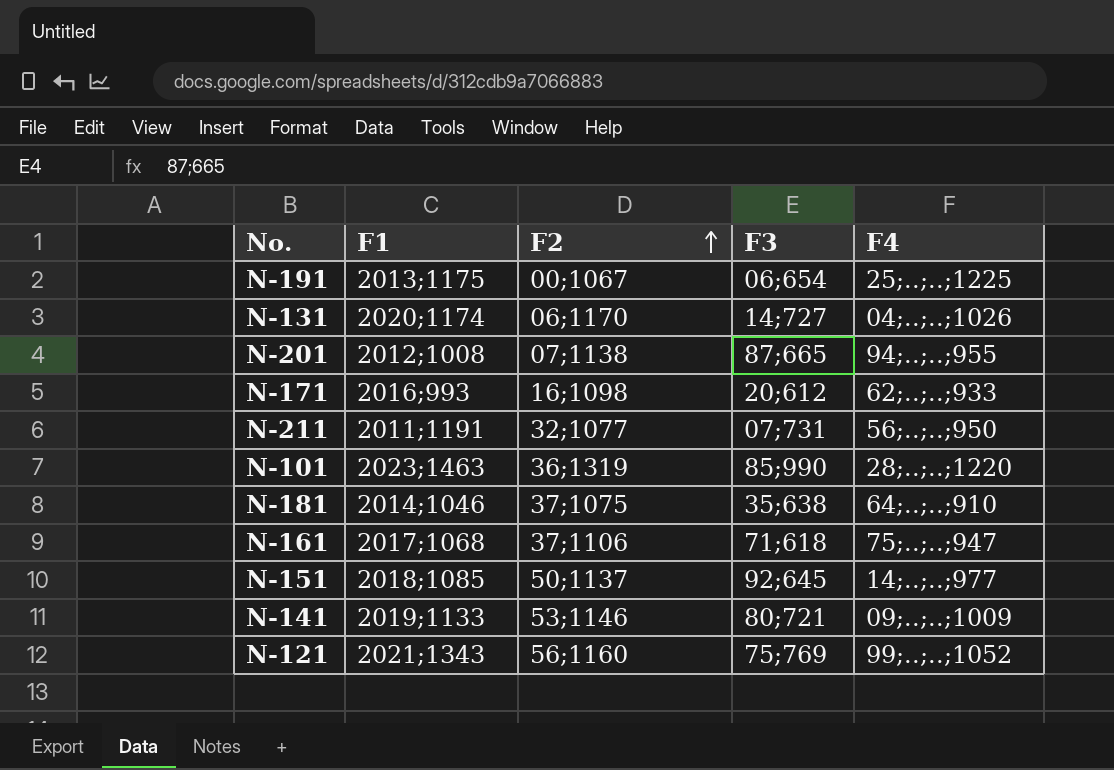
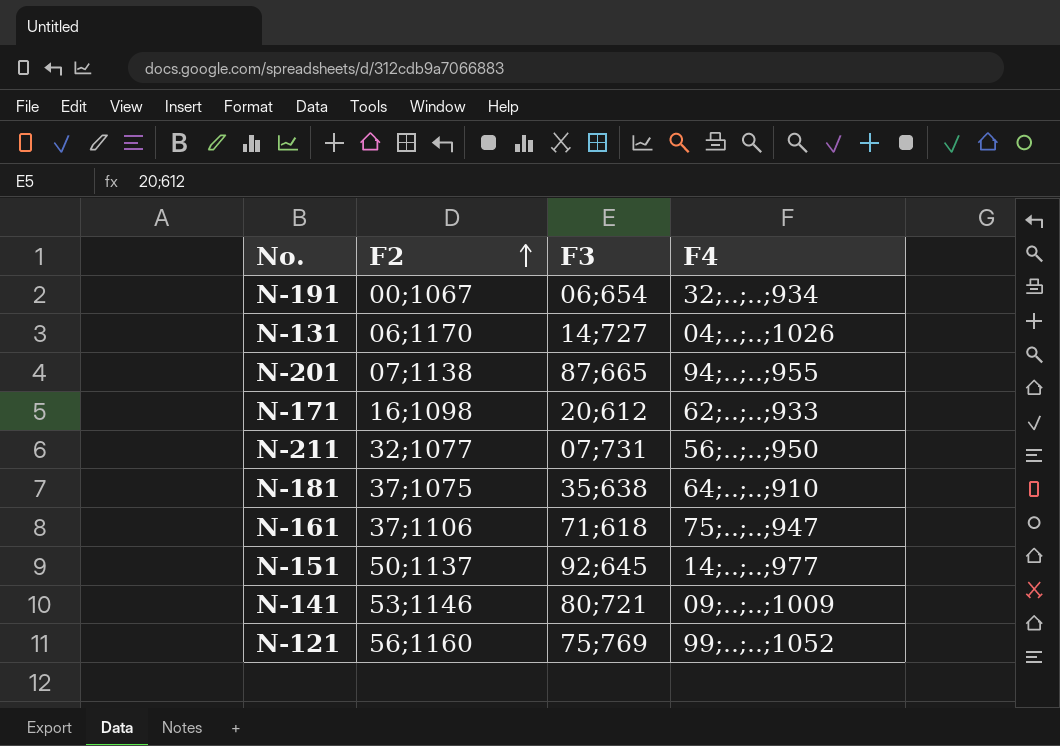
column F1 | position: 2 -> none
row N-101: 2023;1463 | 36;1319 | 85;990 | 28;..;..;1220 -> none
N-191 | F4: 25;..;..;1225 -> 32;..;..;934

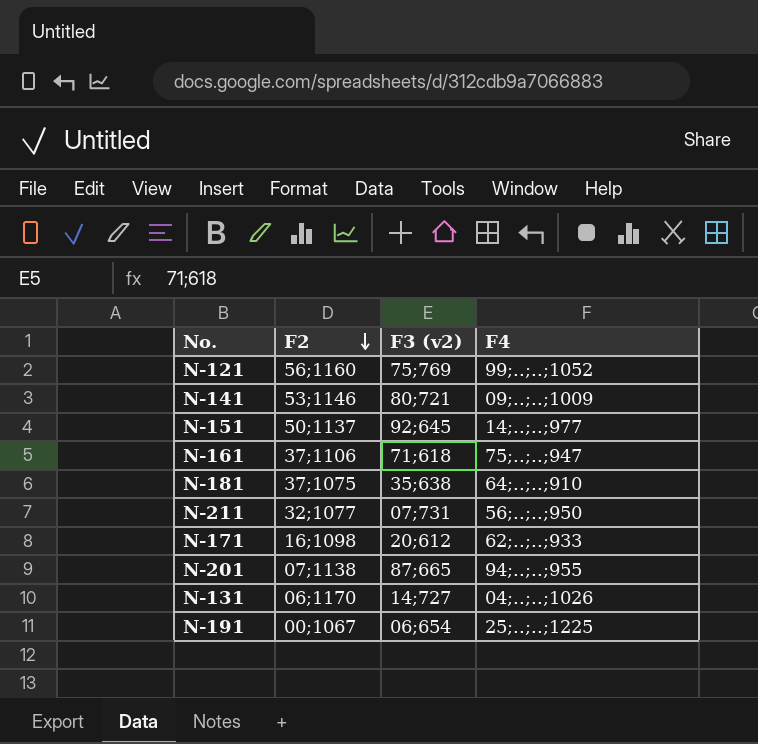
row order: F2 ascending -> F2 descending
column name: F3 -> F3 (v2)
N-191 | F4: 32;..;..;934 -> 25;..;..;1225

